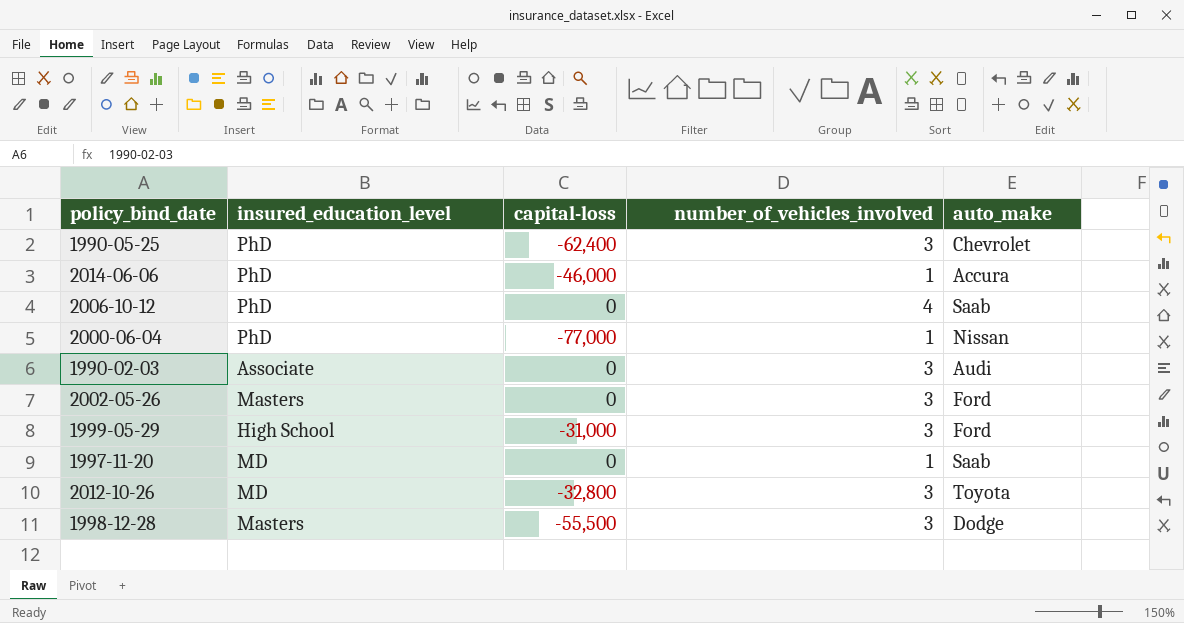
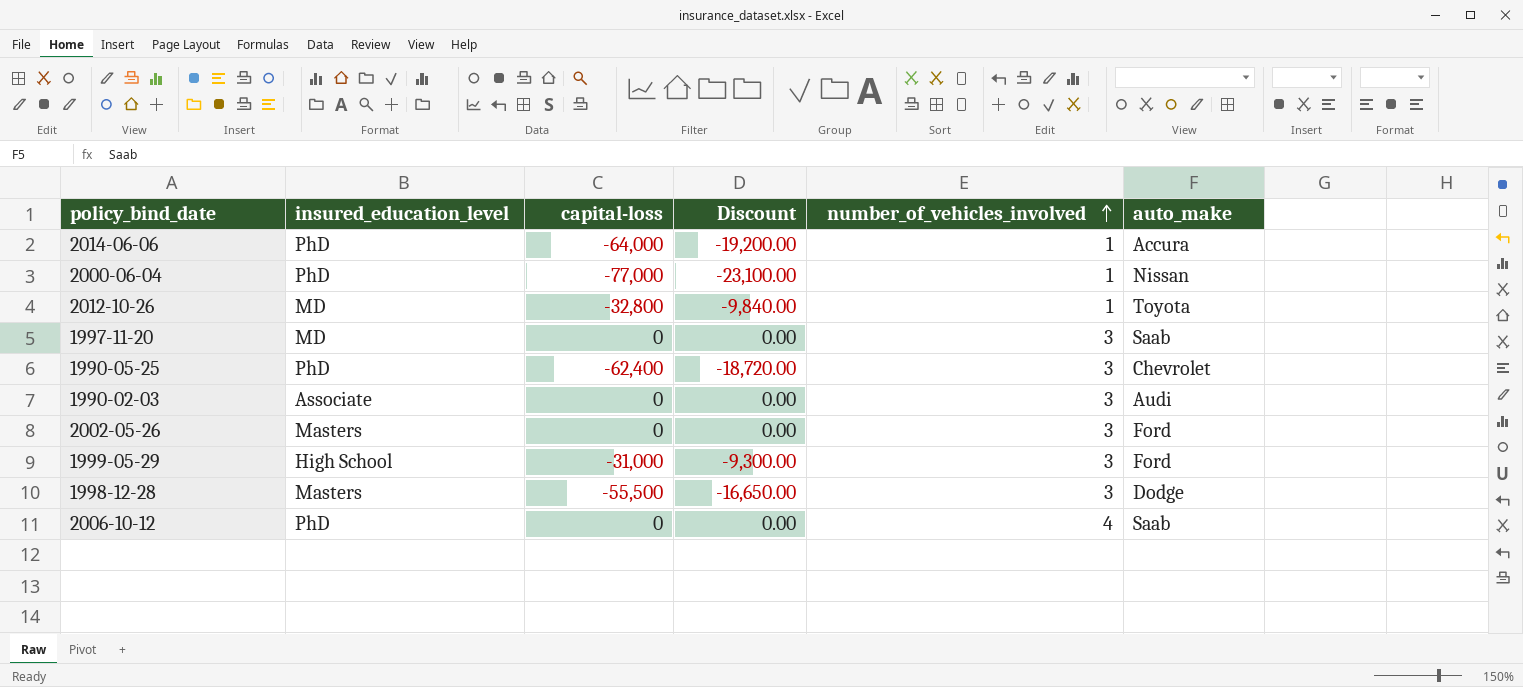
row order: none -> number_of_vehicles_involved ascending
column Discount | formula: none -> [capital-loss] * 0.3
2014-06-06 | capital-loss: -46,000 -> -64,000
2012-10-26 | number_of_vehicles_involved: 3 -> 1
1997-11-20 | number_of_vehicles_involved: 1 -> 3

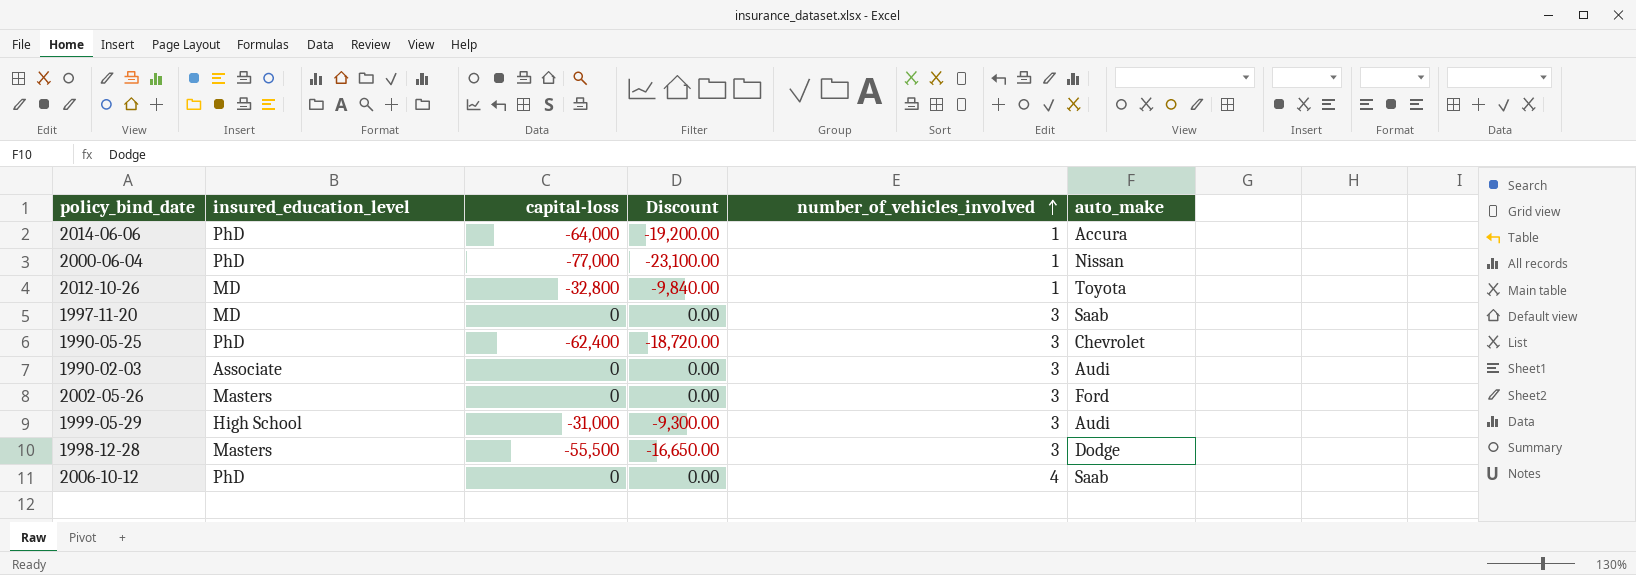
1999-05-29 | auto_make: Ford -> Audi

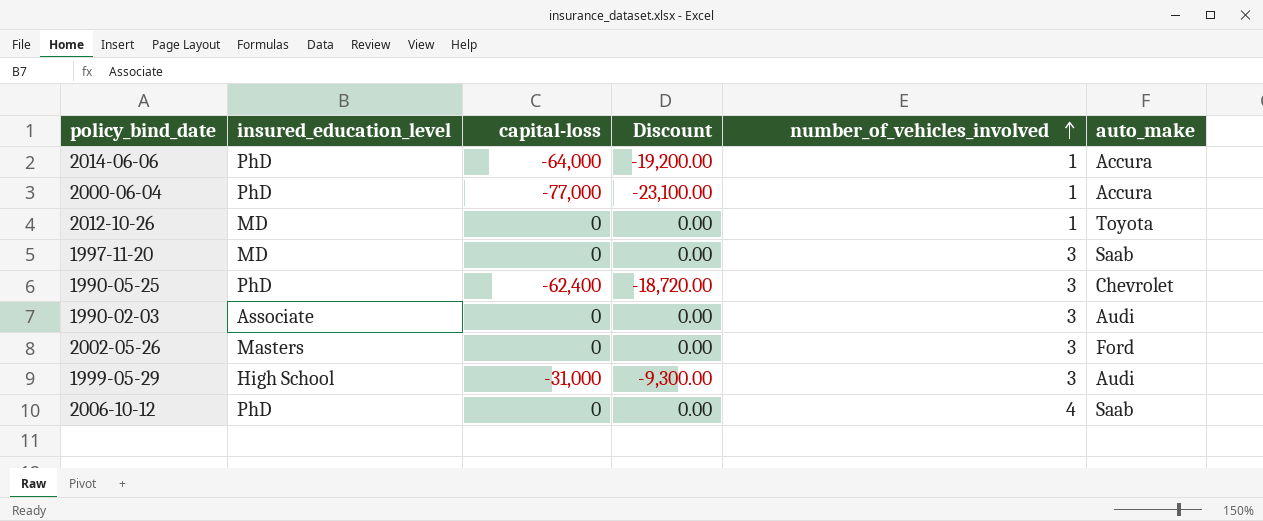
row 1998-12-28: Masters | -55,500 | -16,650.00 | 3 | Dodge -> none
2000-06-04 | auto_make: Nissan -> Accura
2012-10-26 | capital-loss: -32,800 -> 0
2012-10-26 | Discount: -9,840.00 -> 0.00

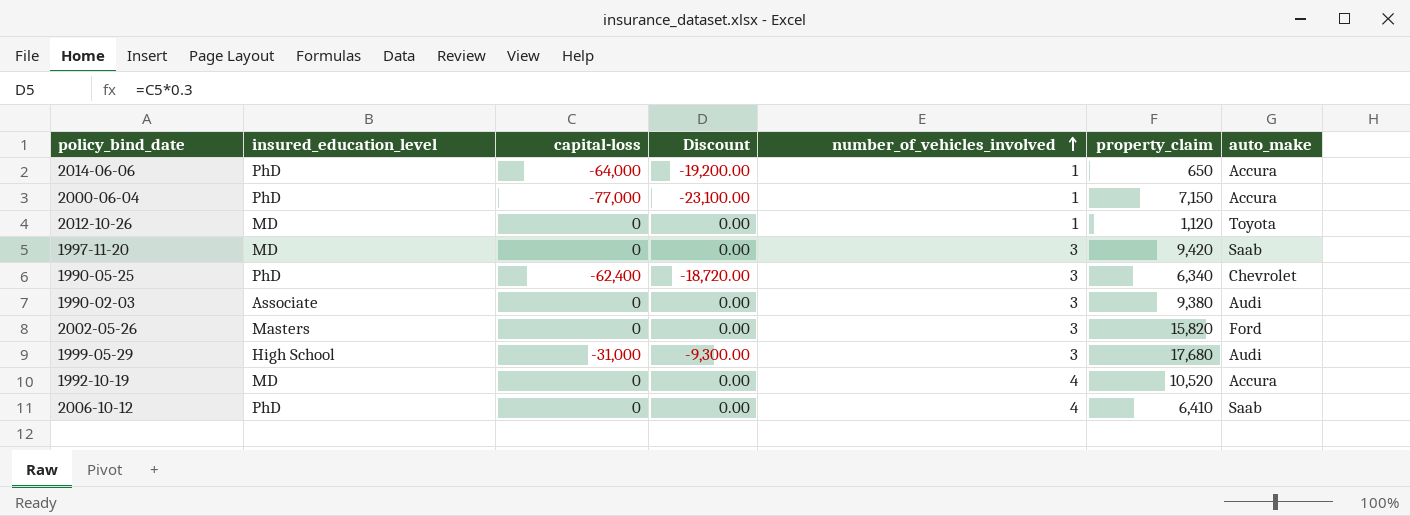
column property_claim | position: none -> 6
row 1992-10-19: none -> MD | 0 | 0.00 | 4 | 10,520 | Accura

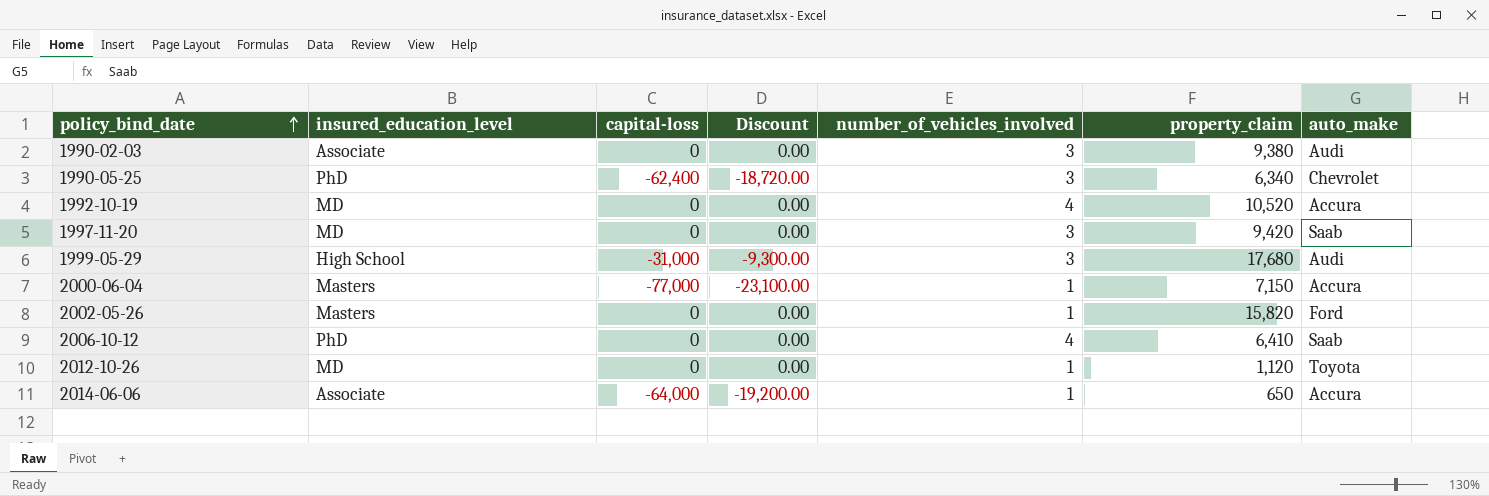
row order: number_of_vehicles_involved ascending -> policy_bind_date ascending
2000-06-04 | insured_education_level: PhD -> Masters
2002-05-26 | number_of_vehicles_involved: 3 -> 1
2014-06-06 | insured_education_level: PhD -> Associate

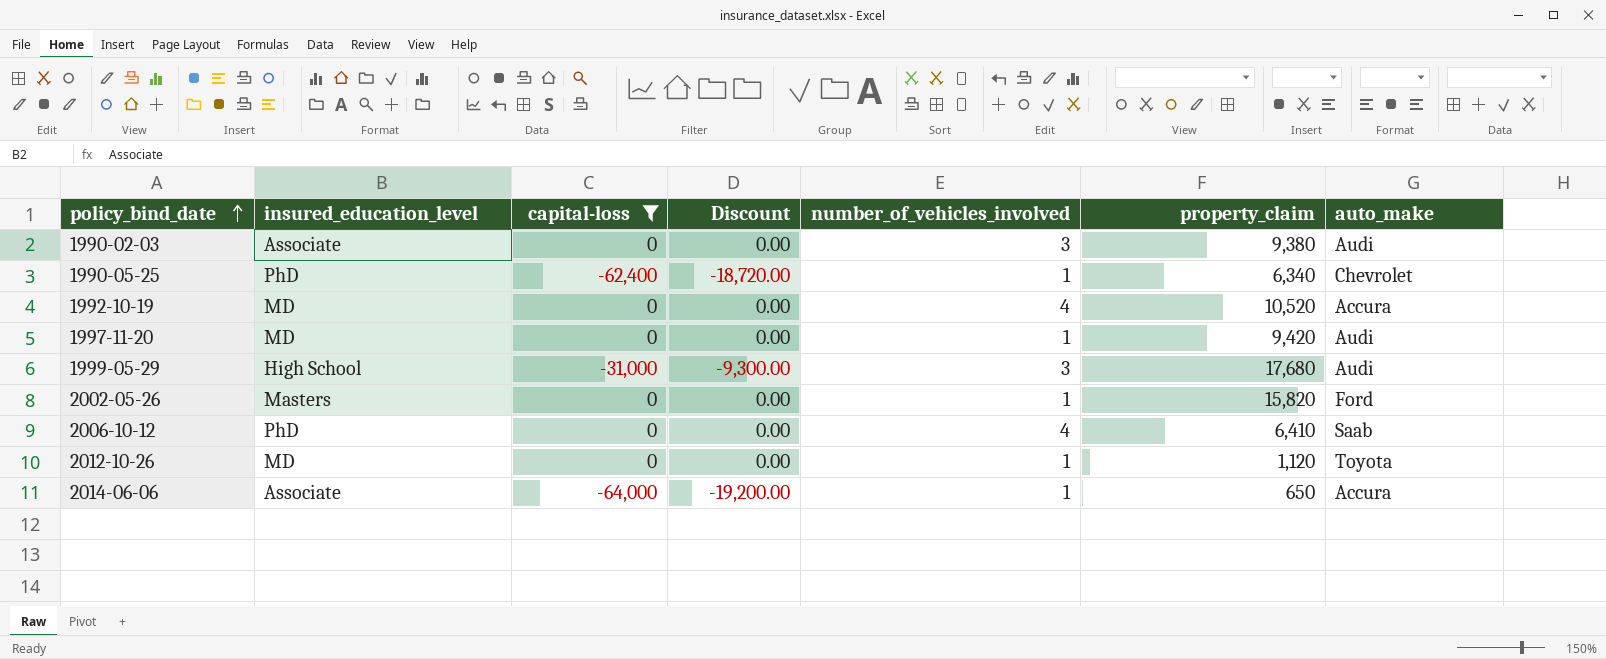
filter: none -> capital-loss != -77,000
1990-05-25 | number_of_vehicles_involved: 3 -> 1
1997-11-20 | number_of_vehicles_involved: 3 -> 1
1997-11-20 | auto_make: Saab -> Audi

